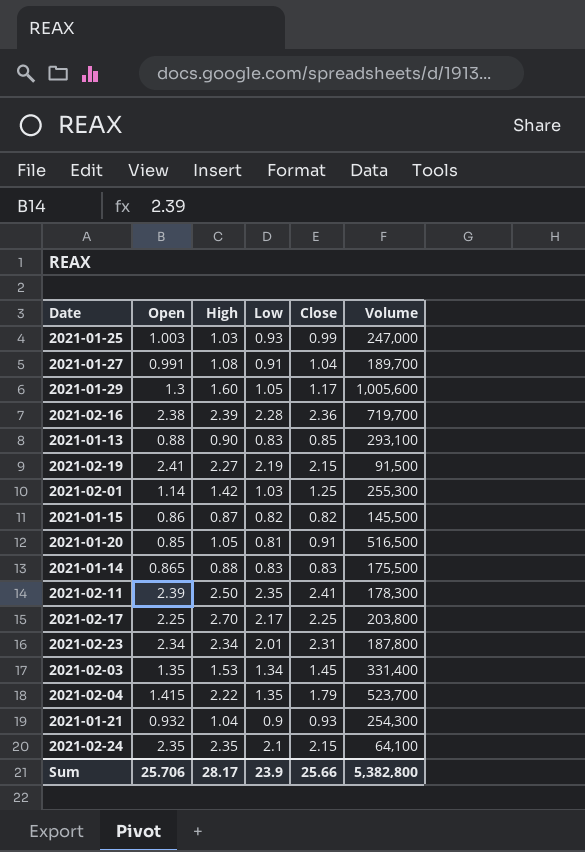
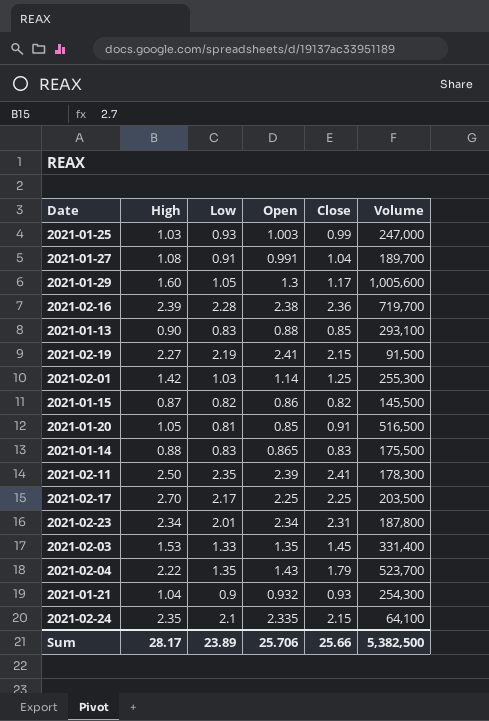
column Open | position: 2 -> 4
2021-02-17 | Volume: 203,800 -> 203,500
2021-02-03 | Low: 1.34 -> 1.33
2021-02-04 | Open: 1.415 -> 1.43
2021-02-24 | Open: 2.35 -> 2.335
Sum | Low: 23.9 -> 23.89
Sum | Volume: 5,382,800 -> 5,382,500

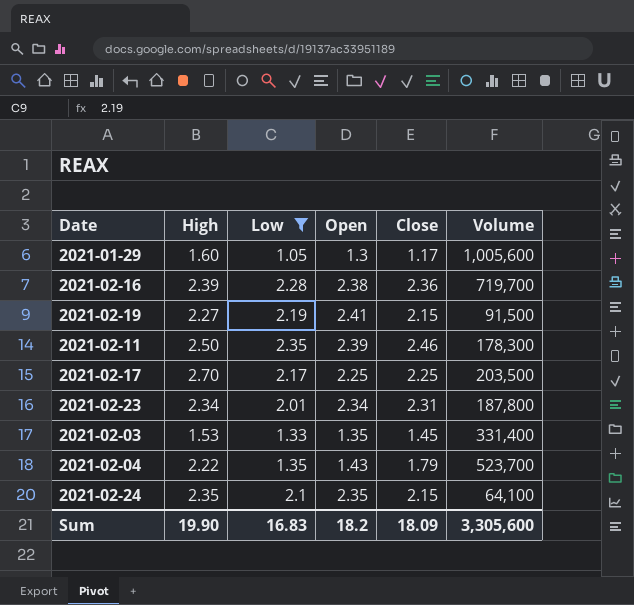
filter: none -> Low >= 1.05
2021-02-11 | Close: 2.41 -> 2.46
2021-02-24 | Open: 2.335 -> 2.35
Sum | High: 28.17 -> 19.90
Sum | Low: 23.89 -> 16.83
Sum | Open: 25.706 -> 18.2
Sum | Close: 25.66 -> 18.09
Sum | Volume: 5,382,500 -> 3,305,600

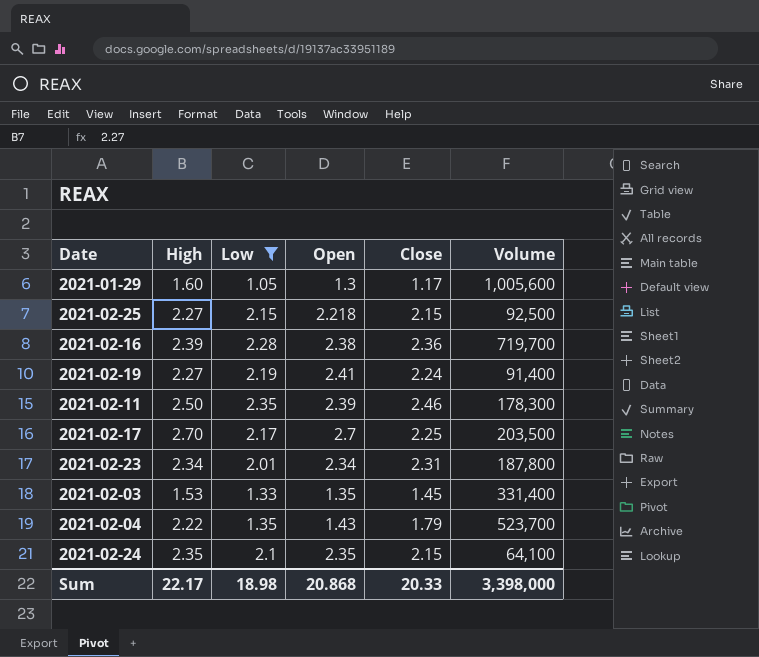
row 2021-02-25: none -> 2.27 | 2.15 | 2.218 | 2.15 | 92,500
2021-02-19 | Close: 2.15 -> 2.24
2021-02-19 | Volume: 91,500 -> 91,400
2021-02-17 | Open: 2.25 -> 2.7
Sum | High: 19.90 -> 22.17
Sum | Low: 16.83 -> 18.98
Sum | Open: 18.2 -> 20.868
Sum | Close: 18.09 -> 20.33
Sum | Volume: 3,305,600 -> 3,398,000

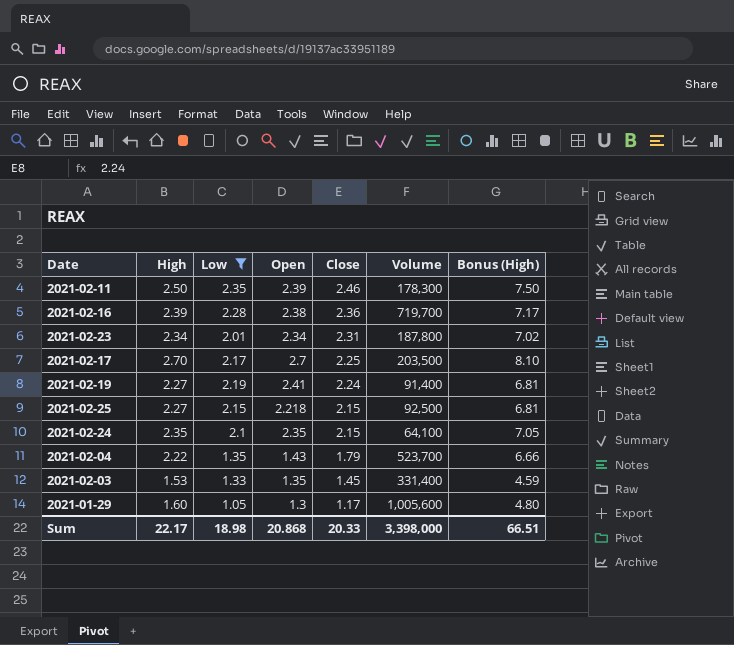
row order: none -> Close descending
column Bonus (High) | formula: none -> [High] * 3

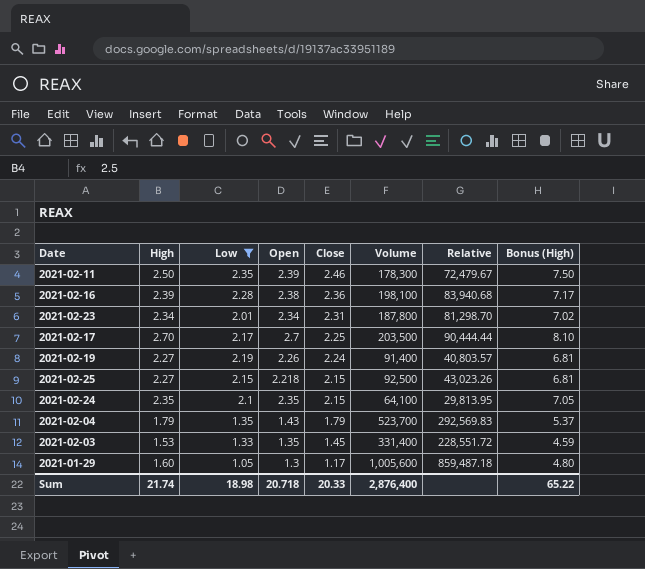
column Relative | formula: none -> [Volume] / [Close]
2021-02-16 | Volume: 719,700 -> 198,100
2021-02-19 | Open: 2.41 -> 2.26
2021-02-04 | High: 2.22 -> 1.79
2021-02-04 | Bonus (High): 6.66 -> 5.37
Sum | High: 22.17 -> 21.74
Sum | Open: 20.868 -> 20.718
Sum | Volume: 3,398,000 -> 2,876,400
Sum | Bonus (High): 66.51 -> 65.22

